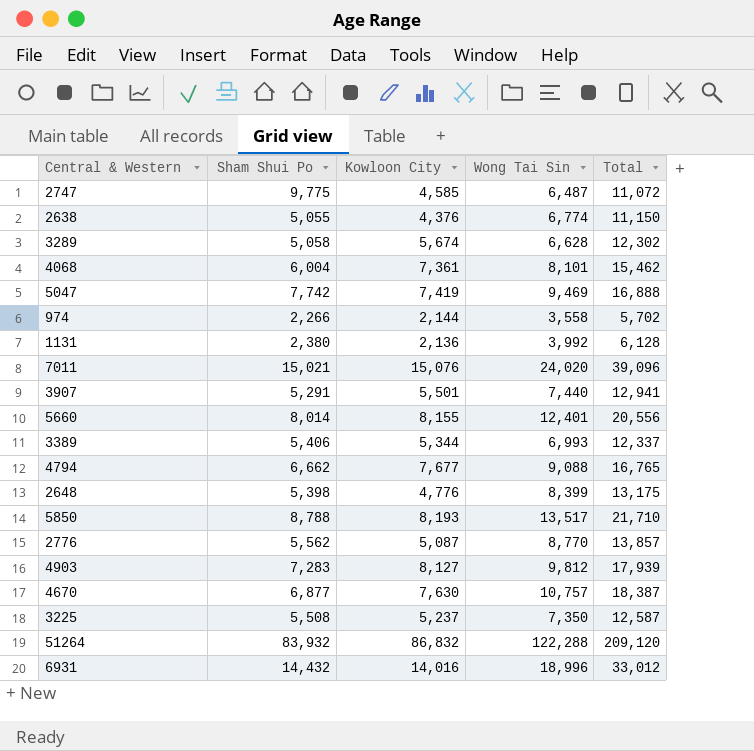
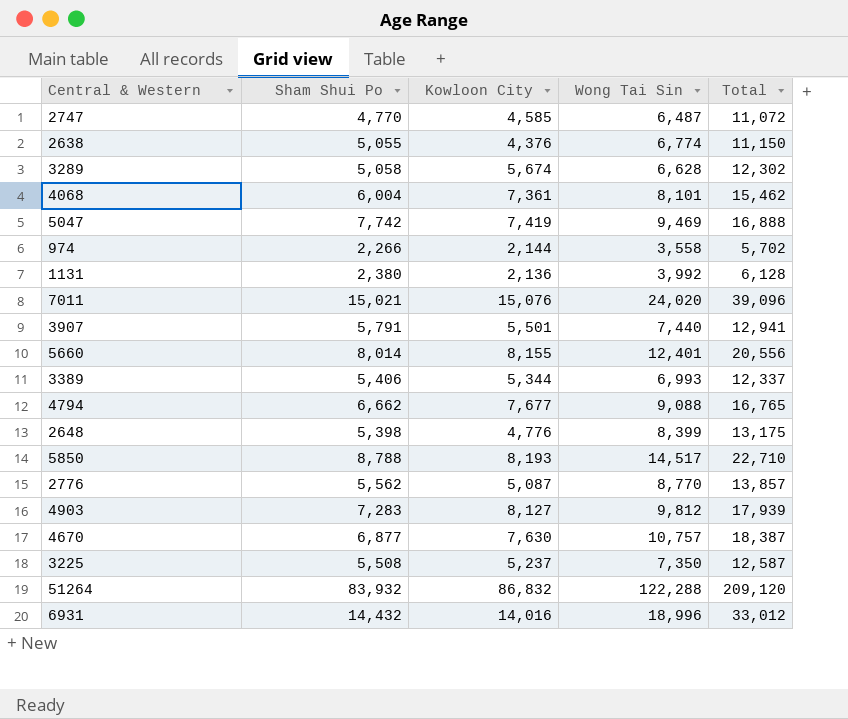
2747 | Sham Shui Po: 9,775 -> 4,770
3907 | Sham Shui Po: 5,291 -> 5,791
5850 | Wong Tai Sin: 13,517 -> 14,517
5850 | Total: 21,710 -> 22,710

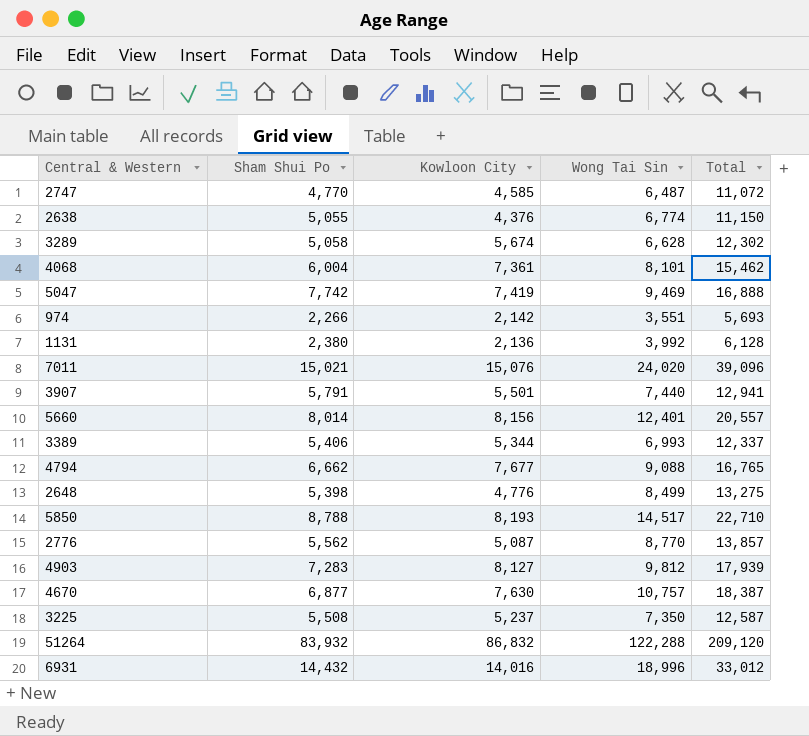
974 | Kowloon City: 2,144 -> 2,142
974 | Wong Tai Sin: 3,558 -> 3,551
974 | Total: 5,702 -> 5,693
5660 | Kowloon City: 8,155 -> 8,156
5660 | Total: 20,556 -> 20,557
2648 | Wong Tai Sin: 8,399 -> 8,499
2648 | Total: 13,175 -> 13,275

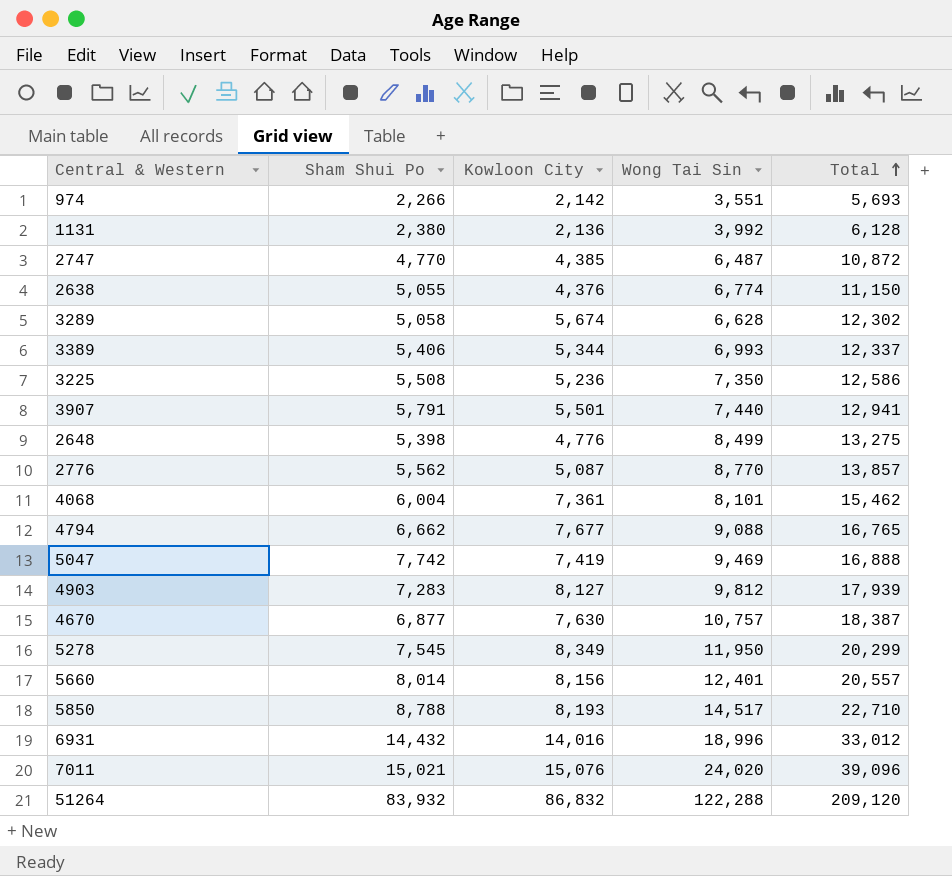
row order: none -> Total ascending
2747 | Kowloon City: 4,585 -> 4,385
2747 | Total: 11,072 -> 10,872
3225 | Kowloon City: 5,237 -> 5,236
3225 | Total: 12,587 -> 12,586
row 5278: none -> 7,545 | 8,349 | 11,950 | 20,299

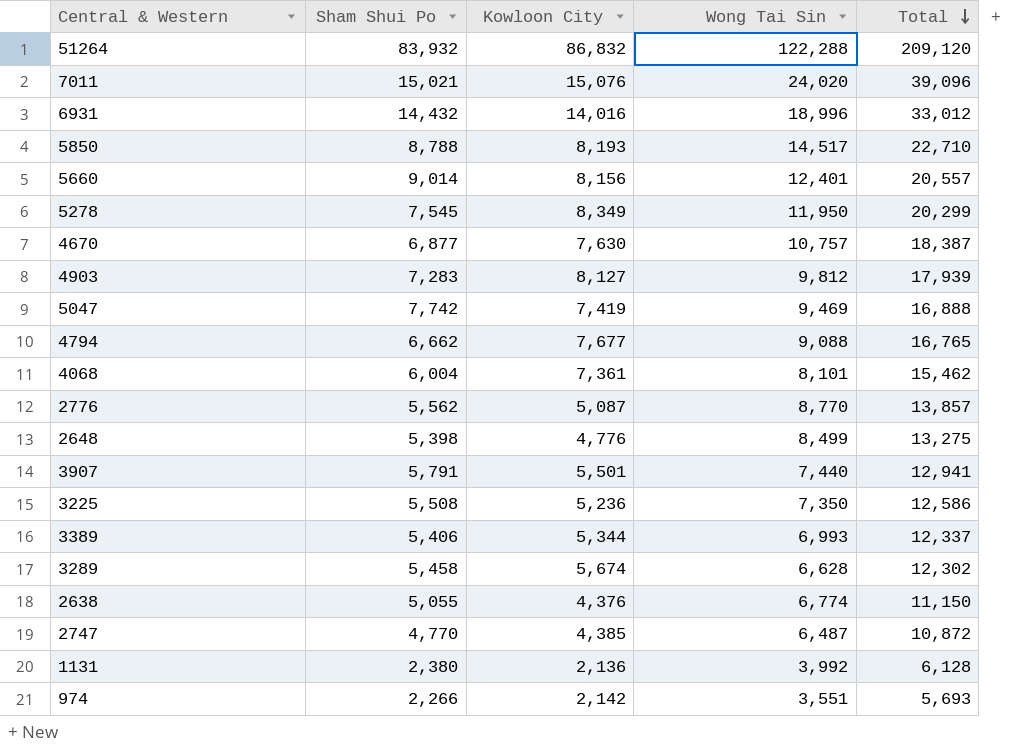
row order: Total ascending -> Total descending
5660 | Sham Shui Po: 8,014 -> 9,014
3289 | Sham Shui Po: 5,058 -> 5,458

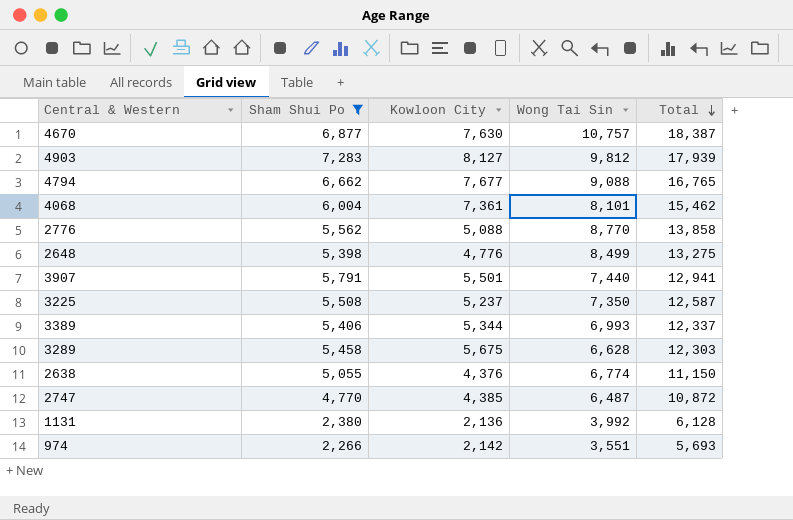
filter: none -> Sham Shui Po <= 7,283
2776 | Kowloon City: 5,087 -> 5,088
2776 | Total: 13,857 -> 13,858
3225 | Kowloon City: 5,236 -> 5,237
3225 | Total: 12,586 -> 12,587
3289 | Kowloon City: 5,674 -> 5,675
3289 | Total: 12,302 -> 12,303

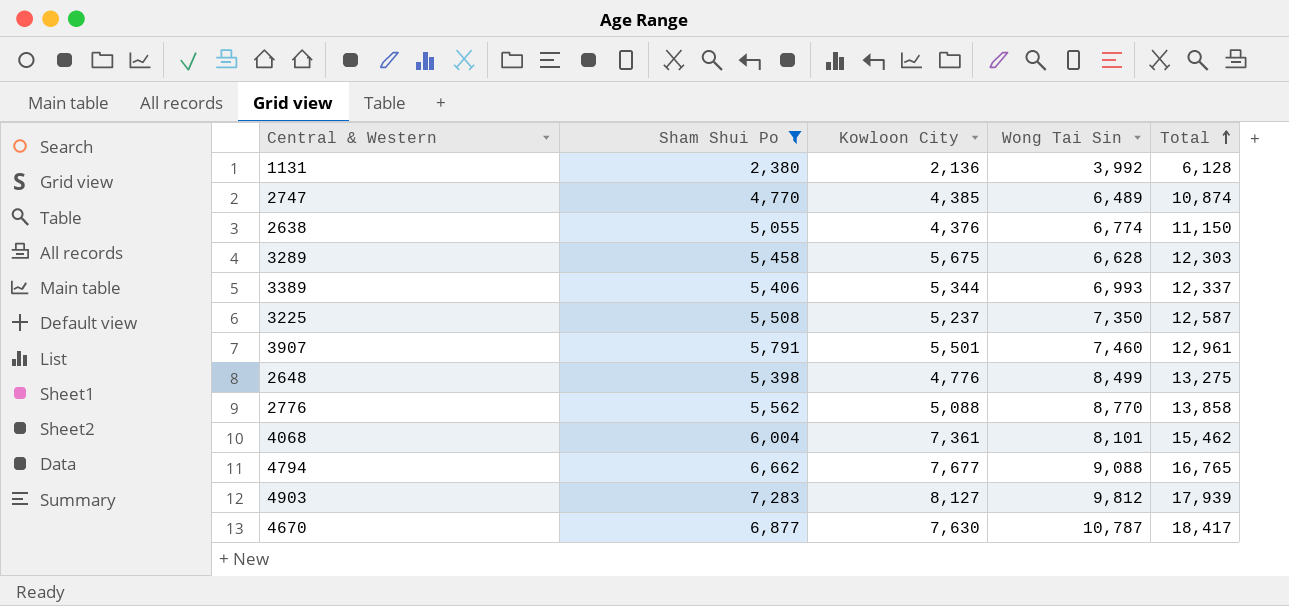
row order: Total descending -> Total ascending
row 974: 2,266 | 2,142 | 3,551 | 5,693 -> none
2747 | Wong Tai Sin: 6,487 -> 6,489
2747 | Total: 10,872 -> 10,874
3907 | Wong Tai Sin: 7,440 -> 7,460
3907 | Total: 12,941 -> 12,961
4670 | Wong Tai Sin: 10,757 -> 10,787
4670 | Total: 18,387 -> 18,417

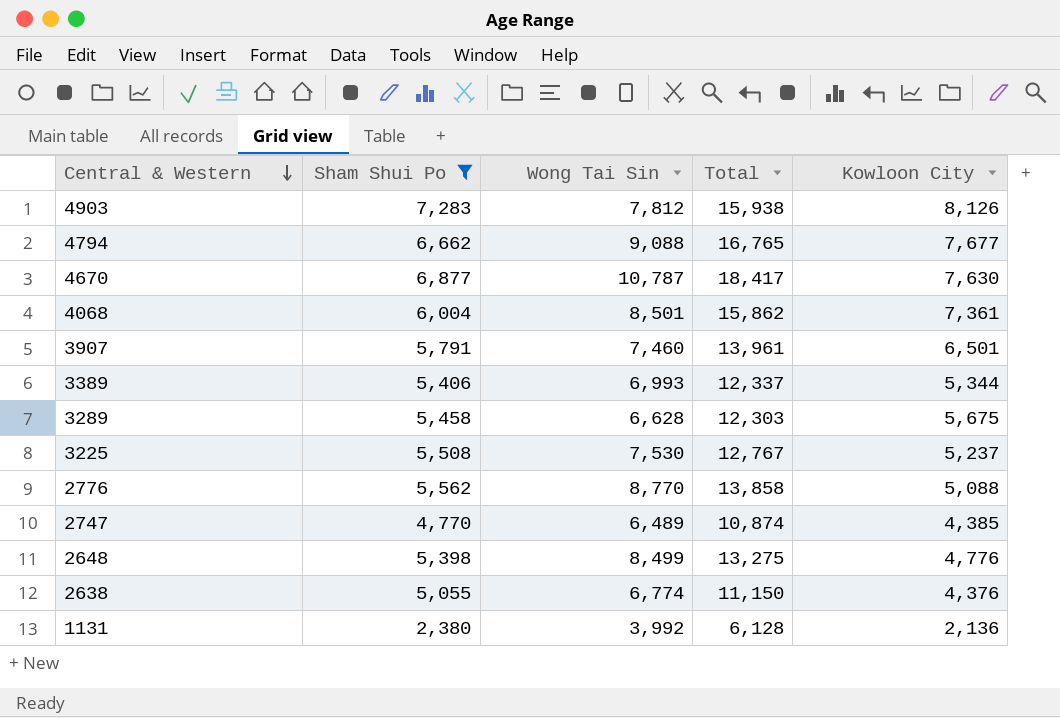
row order: Total ascending -> Central & Western descending
column Kowloon City | position: 3 -> 5
4903 | Wong Tai Sin: 9,812 -> 7,812
4903 | Total: 17,939 -> 15,938
4903 | Kowloon City: 8,127 -> 8,126
4068 | Wong Tai Sin: 8,101 -> 8,501
4068 | Total: 15,462 -> 15,862
3907 | Total: 12,961 -> 13,961
3907 | Kowloon City: 5,501 -> 6,501
3225 | Wong Tai Sin: 7,350 -> 7,530
3225 | Total: 12,587 -> 12,767

